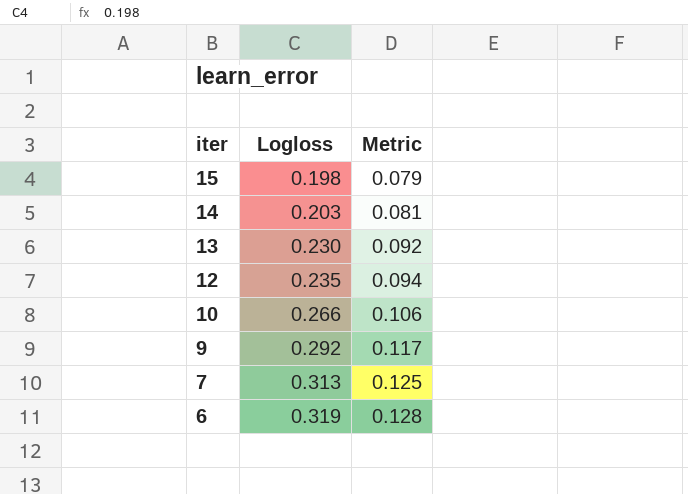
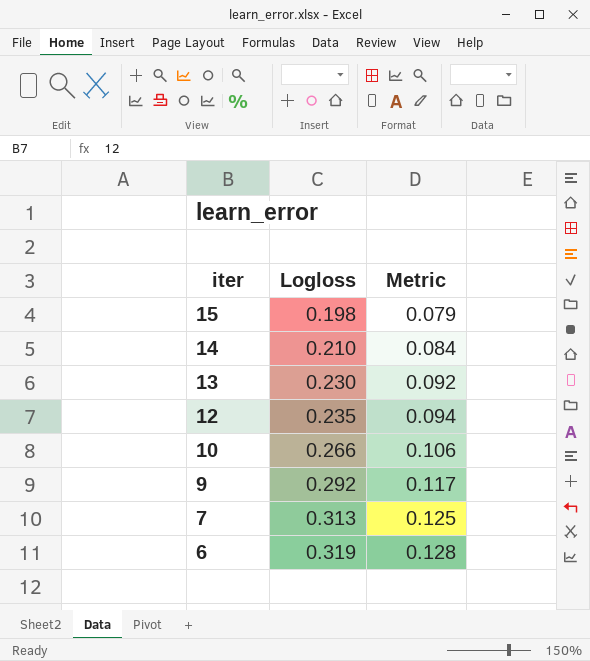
14 | Logloss: 0.203 -> 0.210
14 | Metric: 0.081 -> 0.084

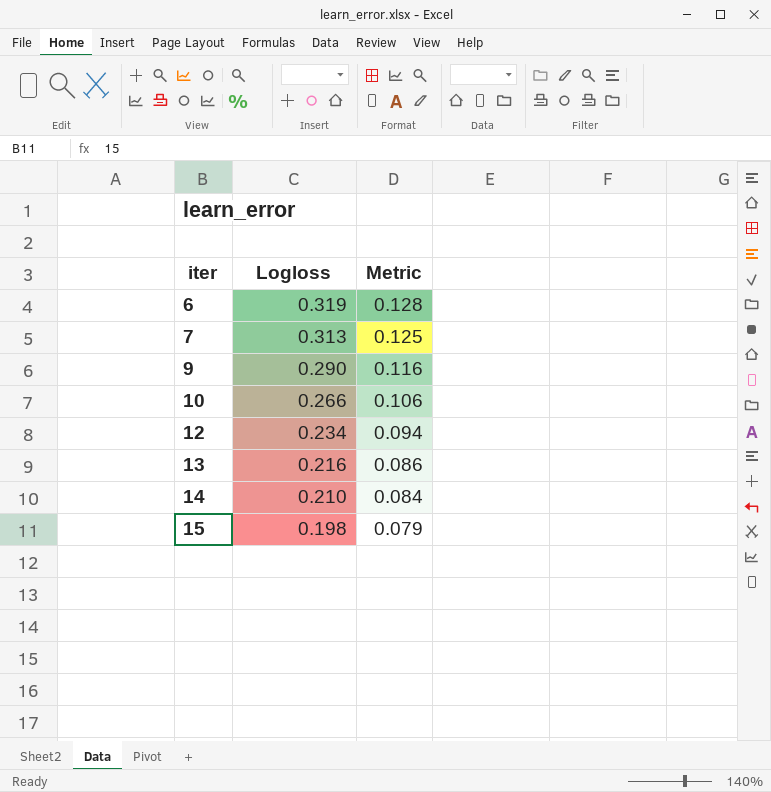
row order: iter descending -> iter ascending
9 | Logloss: 0.292 -> 0.290
9 | Metric: 0.117 -> 0.116
12 | Logloss: 0.235 -> 0.234
13 | Logloss: 0.230 -> 0.216
13 | Metric: 0.092 -> 0.086

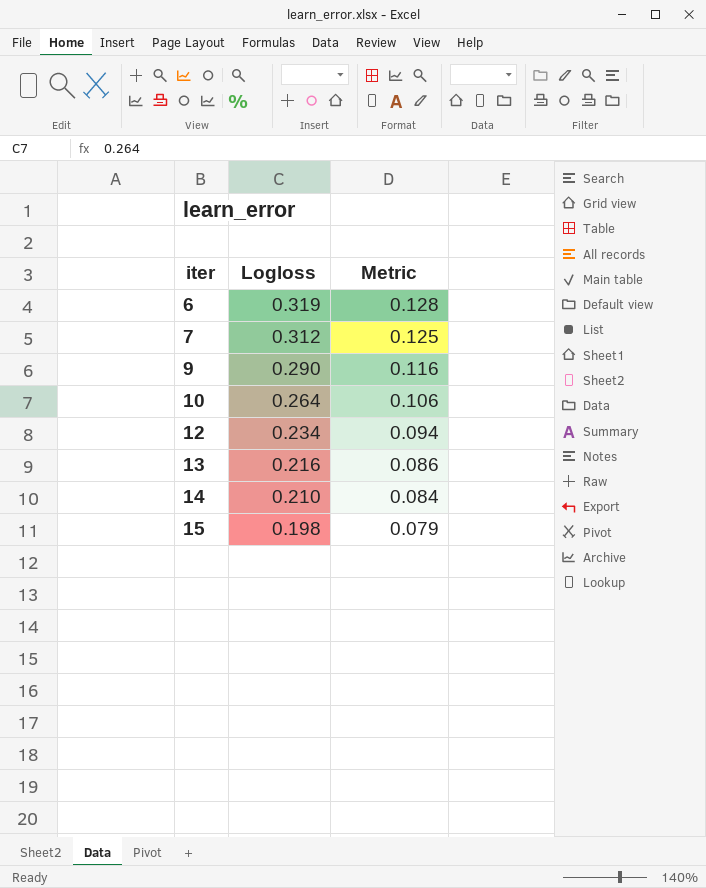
7 | Logloss: 0.313 -> 0.312
10 | Logloss: 0.266 -> 0.264

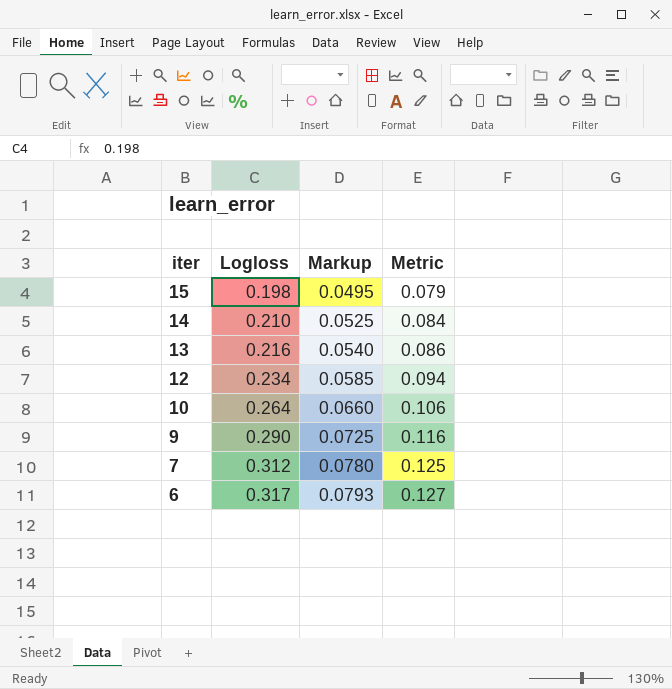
row order: iter ascending -> iter descending
column Markup | formula: none -> [Logloss] * 0.25
6 | Logloss: 0.319 -> 0.317
6 | Metric: 0.128 -> 0.127

